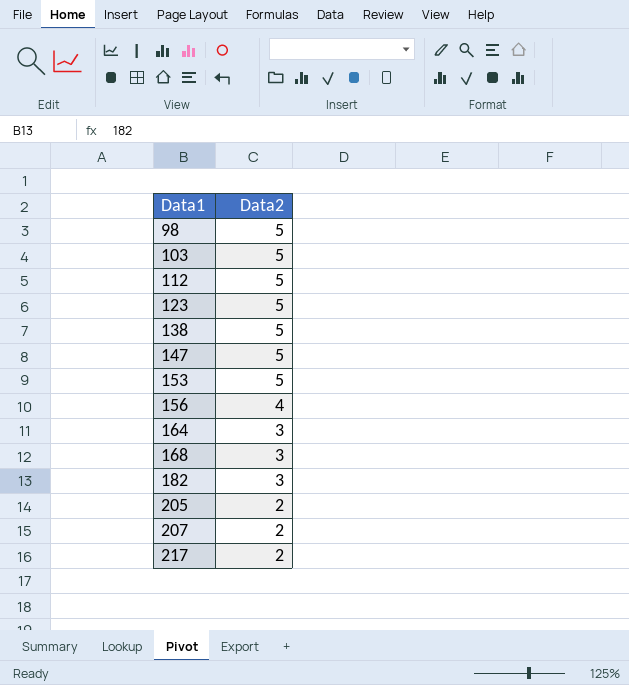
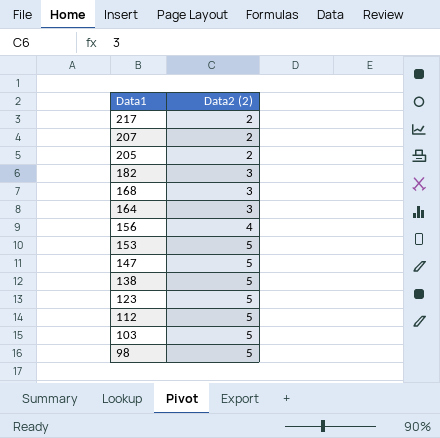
row order: Data1 ascending -> Data1 descending
column name: Data2 -> Data2 (2)

